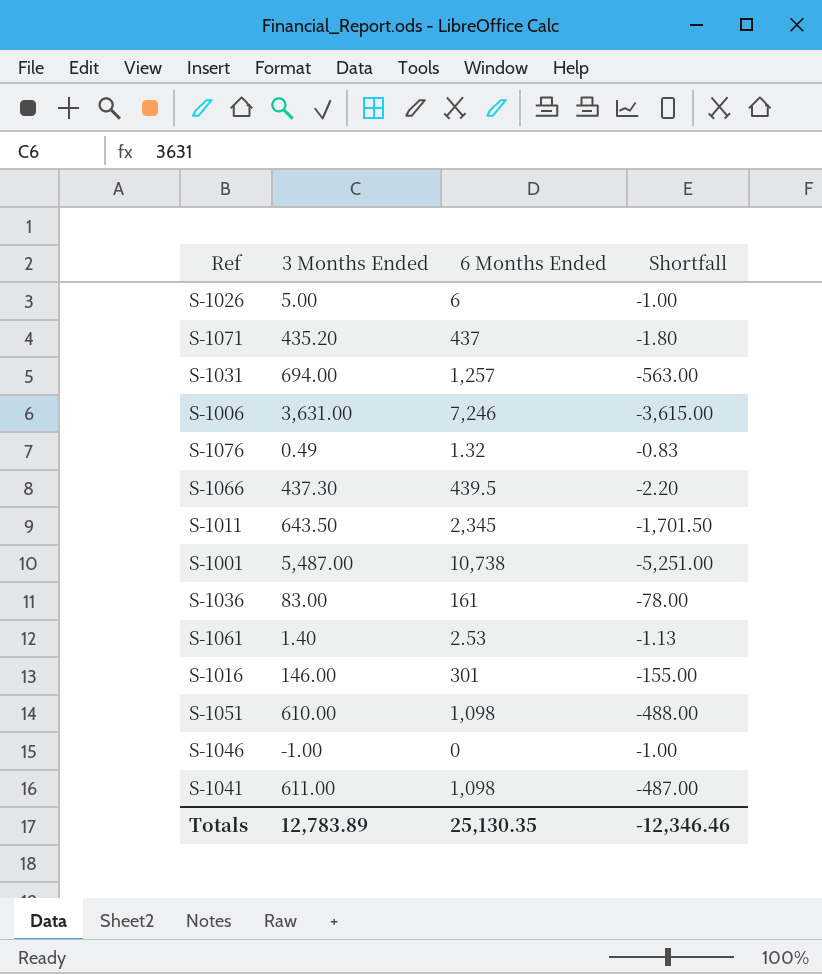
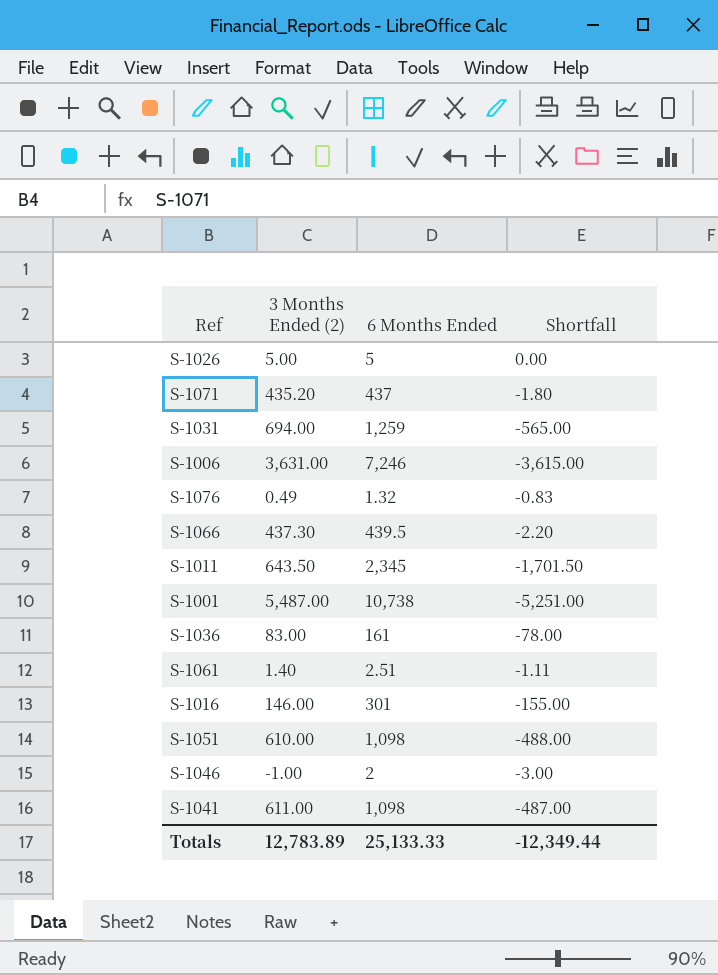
column name: 3 Months Ended -> 3 Months Ended (2)
S-1026 | 6 Months Ended: 6 -> 5
S-1026 | Shortfall: -1.00 -> 0.00
S-1031 | 6 Months Ended: 1,257 -> 1,259
S-1031 | Shortfall: -563.00 -> -565.00
S-1061 | 6 Months Ended: 2.53 -> 2.51
S-1061 | Shortfall: -1.13 -> -1.11
S-1046 | 6 Months Ended: 0 -> 2
S-1046 | Shortfall: -1.00 -> -3.00
Totals | 6 Months Ended: 25,130.35 -> 25,133.33
Totals | Shortfall: -12,346.46 -> -12,349.44

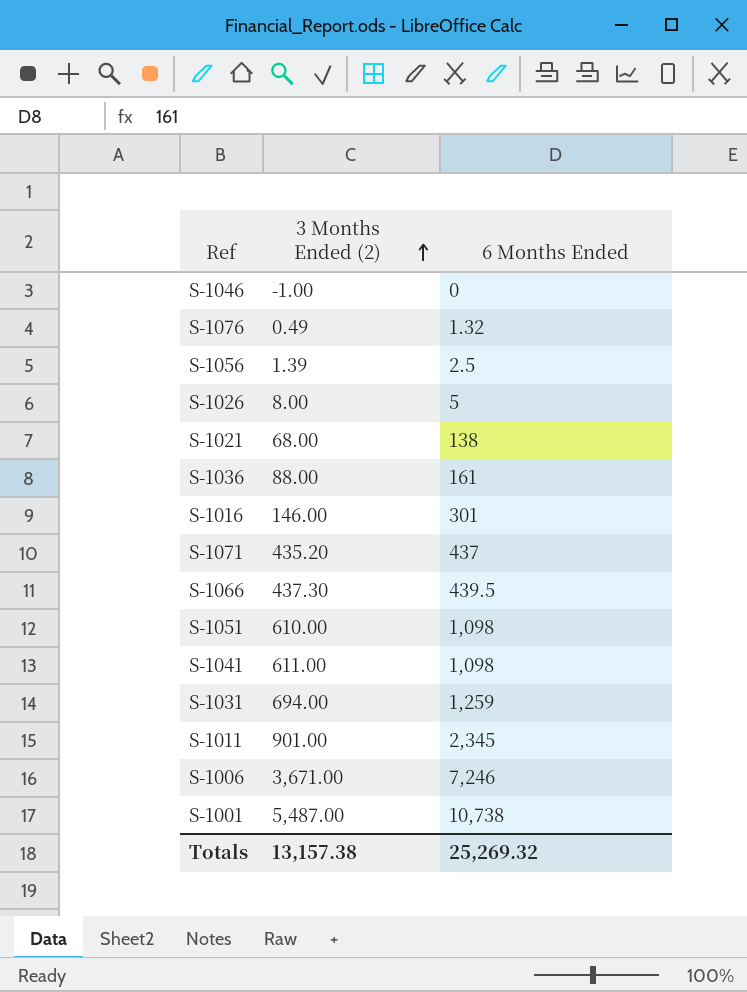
row order: none -> 3 Months Ended (2) ascending
column Shortfall | formula: [3 Months Ended (2)] - [6 Months Ended] -> none
row S-1061: 1.40 | 2.51 | -1.11 -> none
S-1046 | 6 Months Ended: 2 -> 0
row S-1056: none -> 1.39 | 2.5
S-1026 | 3 Months Ended (2): 5.00 -> 8.00
row S-1021: none -> 68.00 | 138
S-1036 | 3 Months Ended (2): 83.00 -> 88.00
S-1011 | 3 Months Ended (2): 643.50 -> 901.00
S-1006 | 3 Months Ended (2): 3,631.00 -> 3,671.00
Totals | 3 Months Ended (2): 12,783.89 -> 13,157.38
Totals | 6 Months Ended: 25,133.33 -> 25,269.32

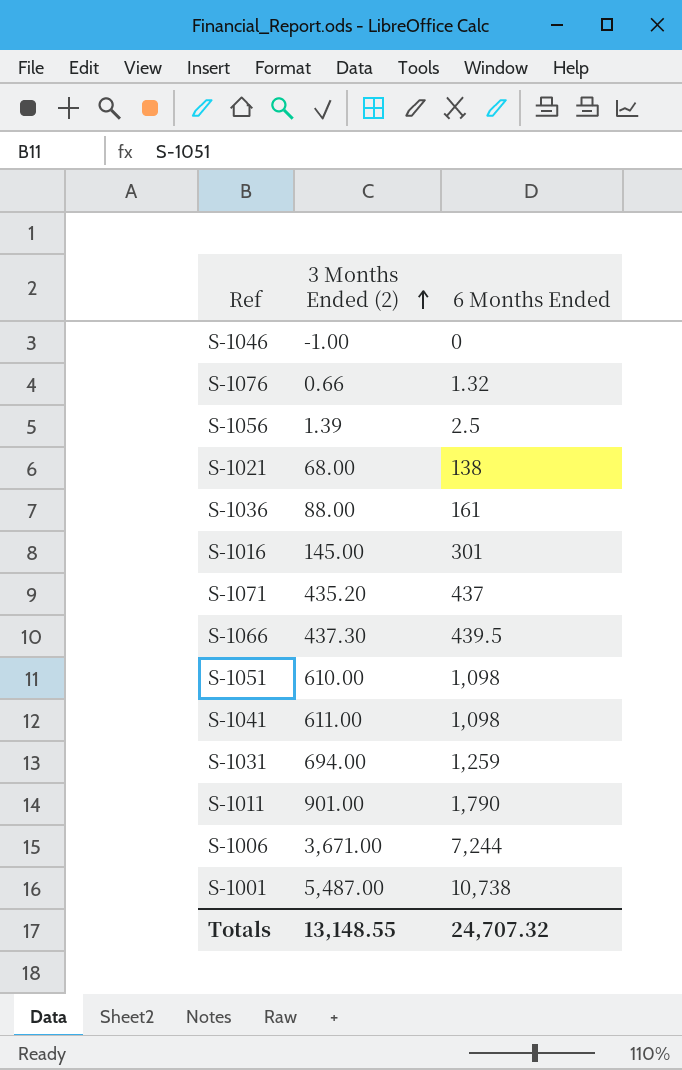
row S-1026: 8.00 | 5 -> none
S-1076 | 3 Months Ended (2): 0.49 -> 0.66
S-1016 | 3 Months Ended (2): 146.00 -> 145.00
S-1011 | 6 Months Ended: 2,345 -> 1,790
S-1006 | 6 Months Ended: 7,246 -> 7,244
Totals | 3 Months Ended (2): 13,157.38 -> 13,148.55
Totals | 6 Months Ended: 25,269.32 -> 24,707.32

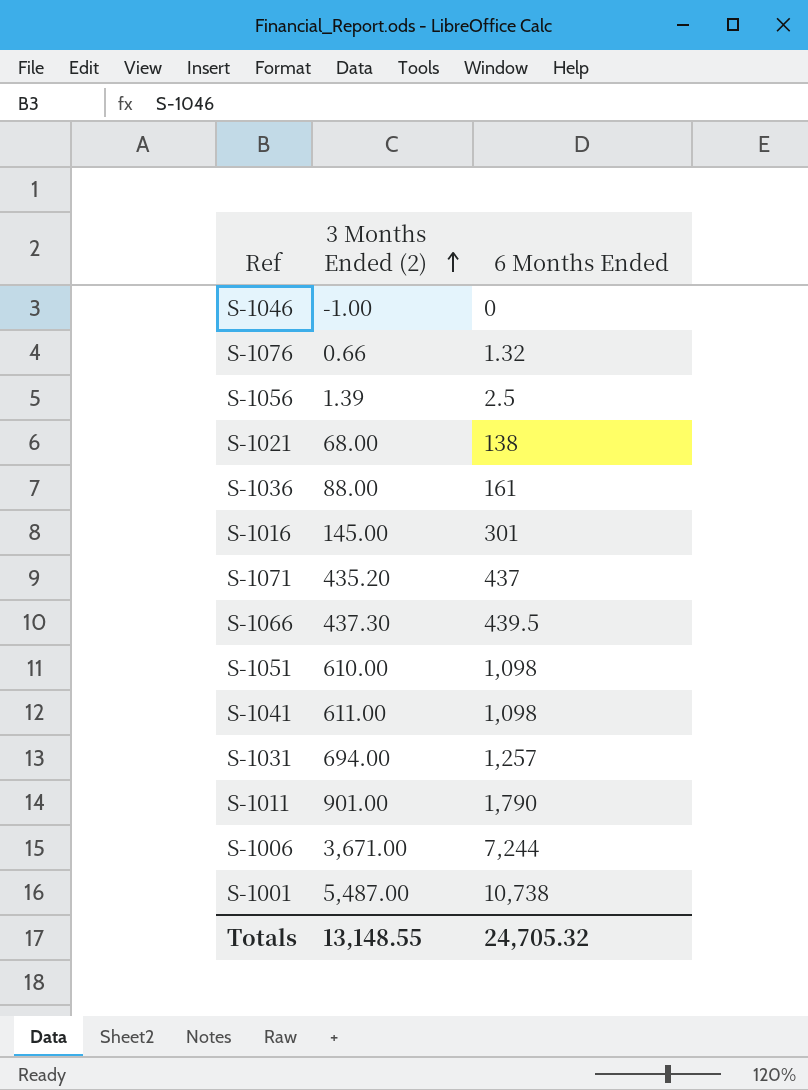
S-1031 | 6 Months Ended: 1,259 -> 1,257
Totals | 6 Months Ended: 24,707.32 -> 24,705.32

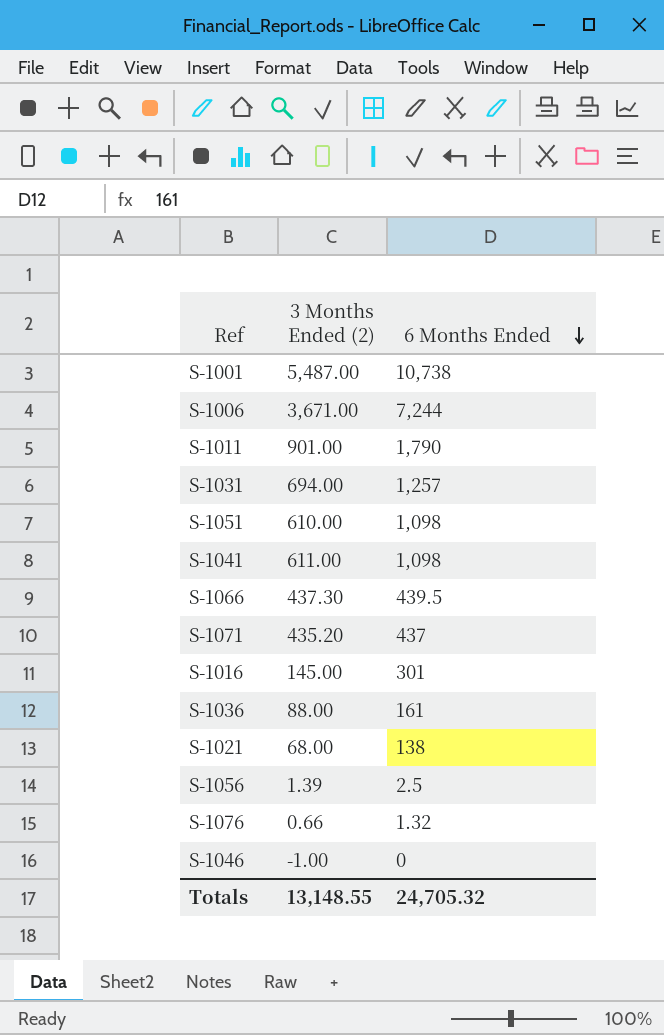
row order: 3 Months Ended (2) ascending -> 6 Months Ended descending

